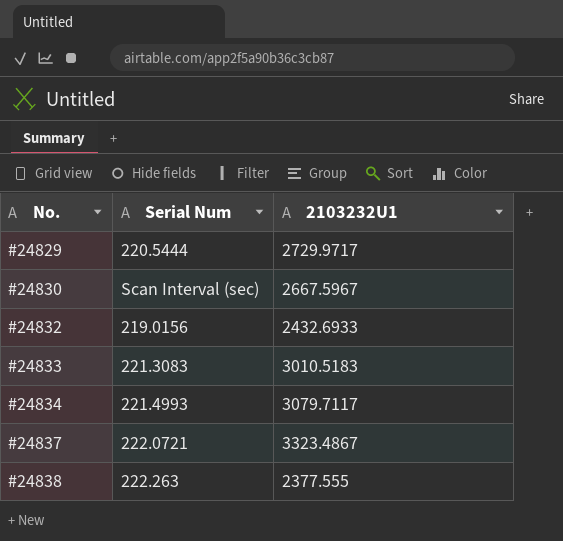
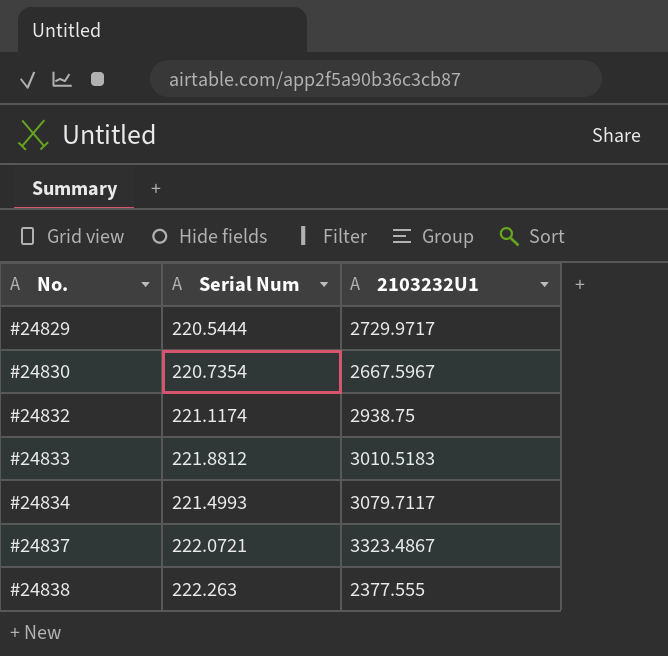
#24830 | Serial Num: Scan Interval (sec) -> 220.7354
#24832 | Serial Num: 219.0156 -> 221.1174
#24832 | 2103232U1: 2432.6933 -> 2938.75
#24833 | Serial Num: 221.3083 -> 221.8812

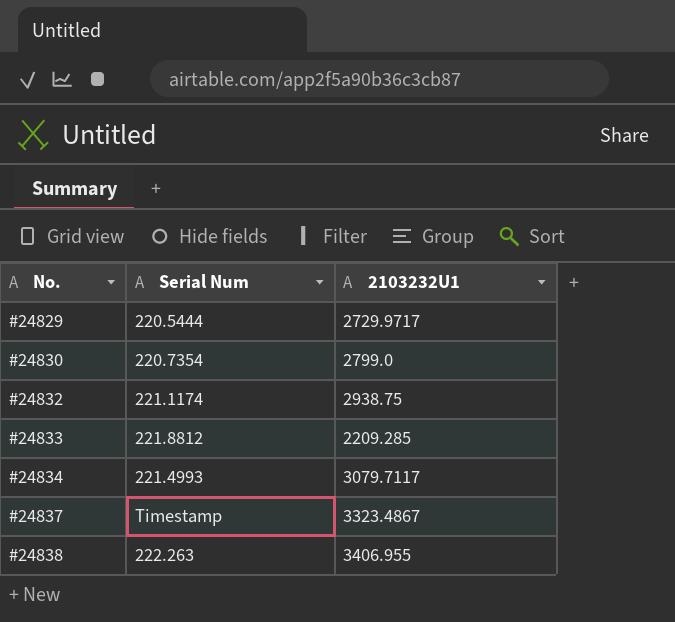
#24830 | 2103232U1: 2667.5967 -> 2799.0
#24833 | 2103232U1: 3010.5183 -> 2209.285
#24837 | Serial Num: 222.0721 -> Timestamp
#24838 | 2103232U1: 2377.555 -> 3406.955

